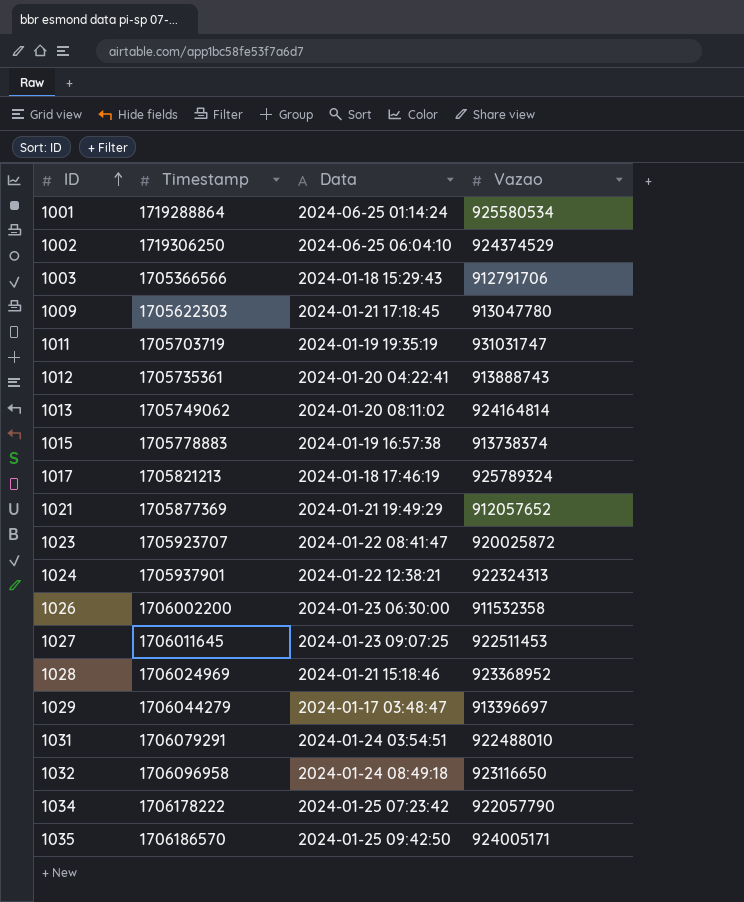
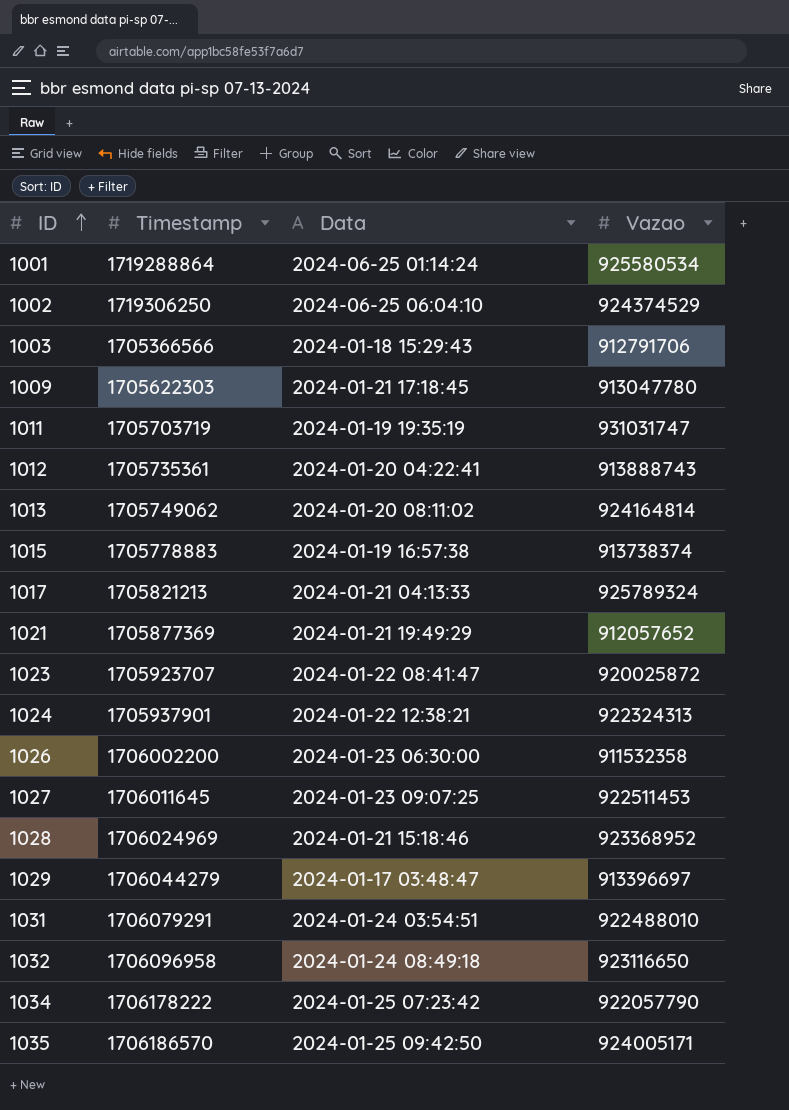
1017 | Data: 2024-01-18 17:46:19 -> 2024-01-21 04:13:33

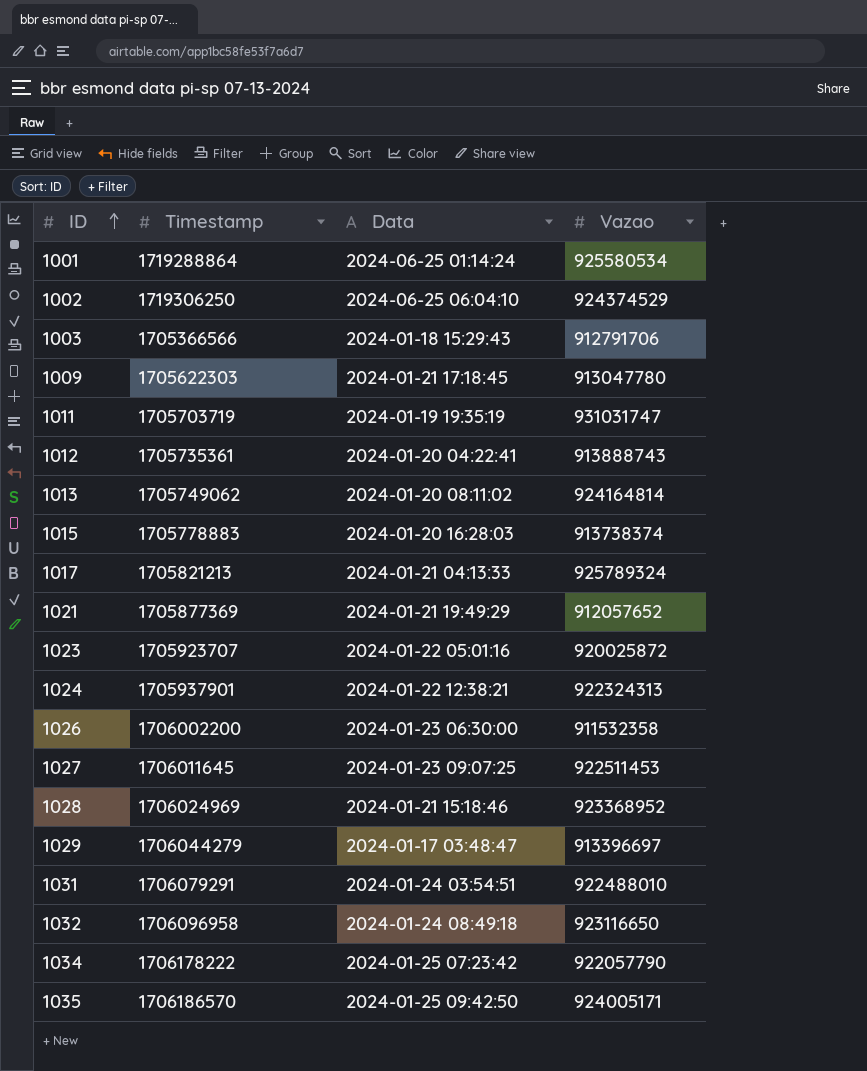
1015 | Data: 2024-01-19 16:57:38 -> 2024-01-20 16:28:03
1023 | Data: 2024-01-22 08:41:47 -> 2024-01-22 05:01:16

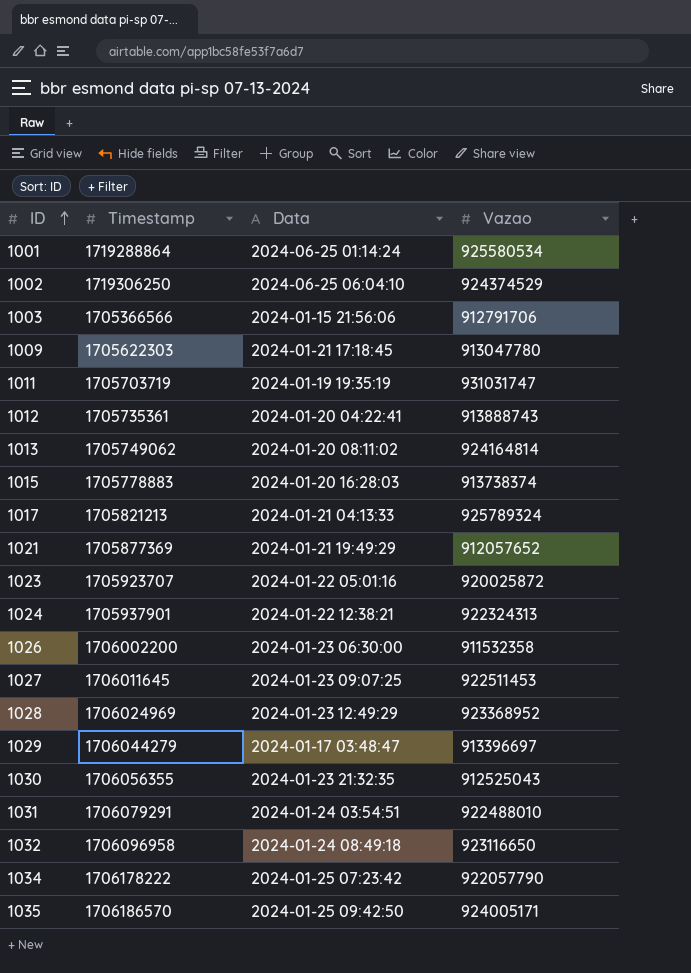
1003 | Data: 2024-01-18 15:29:43 -> 2024-01-15 21:56:06
1028 | Data: 2024-01-21 15:18:46 -> 2024-01-23 12:49:29
row 1030: none -> 1706056355 | 2024-01-23 21:32:35 | 912525043

